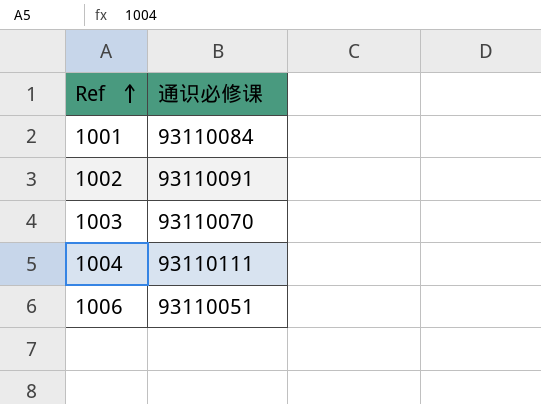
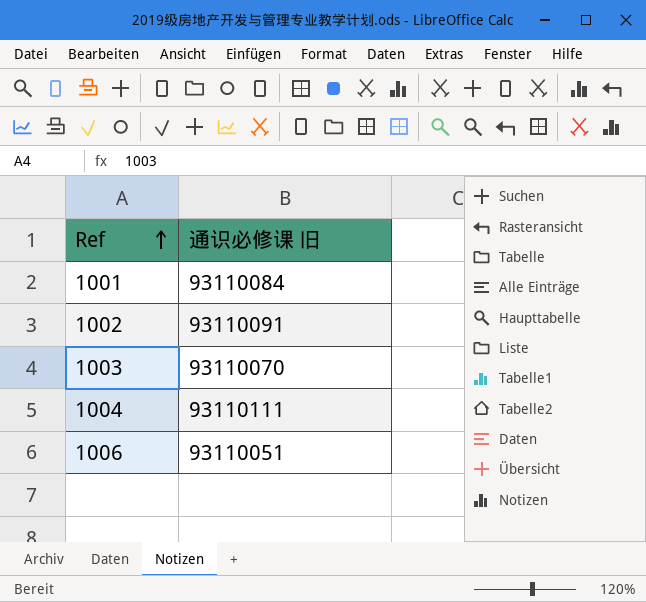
column name: 通识必修课 -> 通识必修课 旧

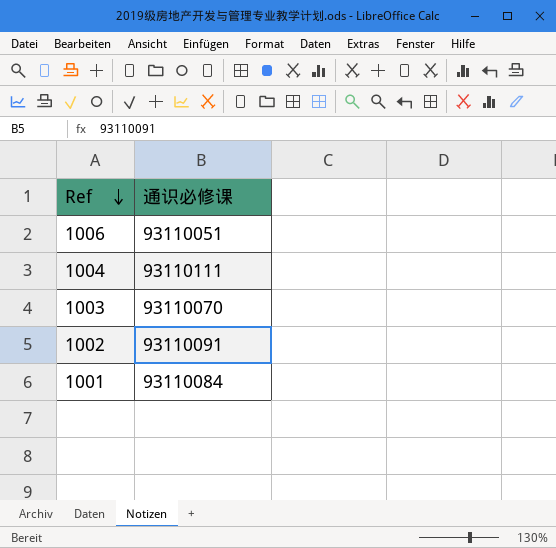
row order: Ref ascending -> Ref descending
column name: 通识必修课 旧 -> 通识必修课

